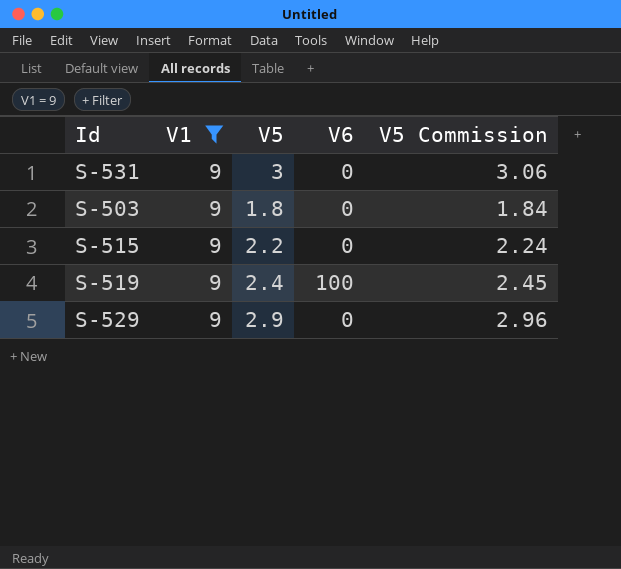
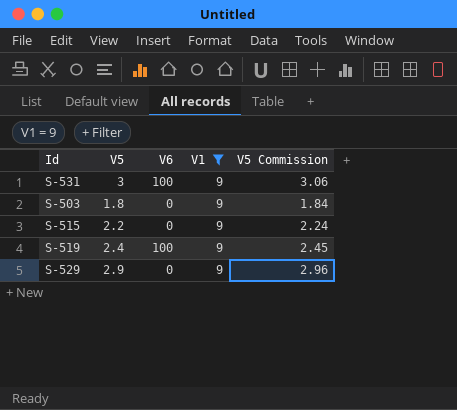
column V1 | position: 2 -> 4
S-531 | V6: 0 -> 100

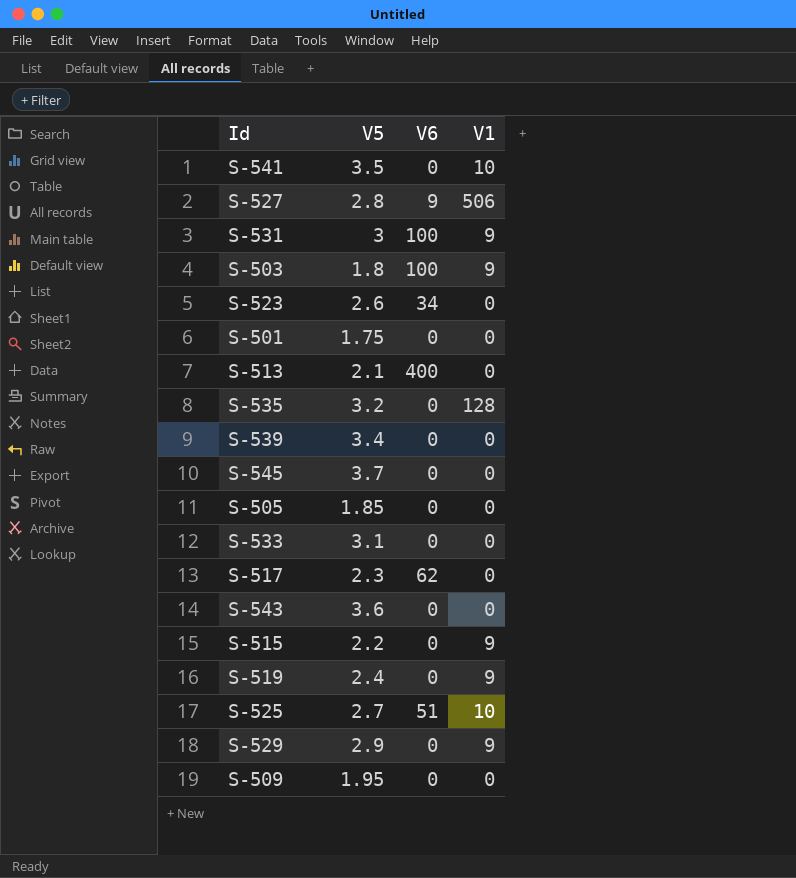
filter: V1 = 9 -> none
column V5 Commission | formula: [V5] * 1.02 -> none
S-503 | V6: 0 -> 100
S-519 | V6: 100 -> 0

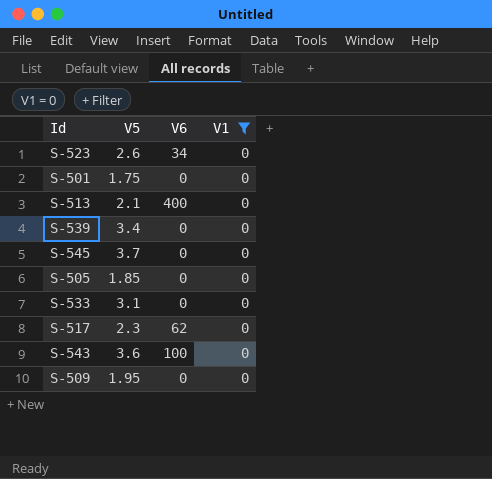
filter: none -> V1 = 0
S-543 | V6: 0 -> 100

